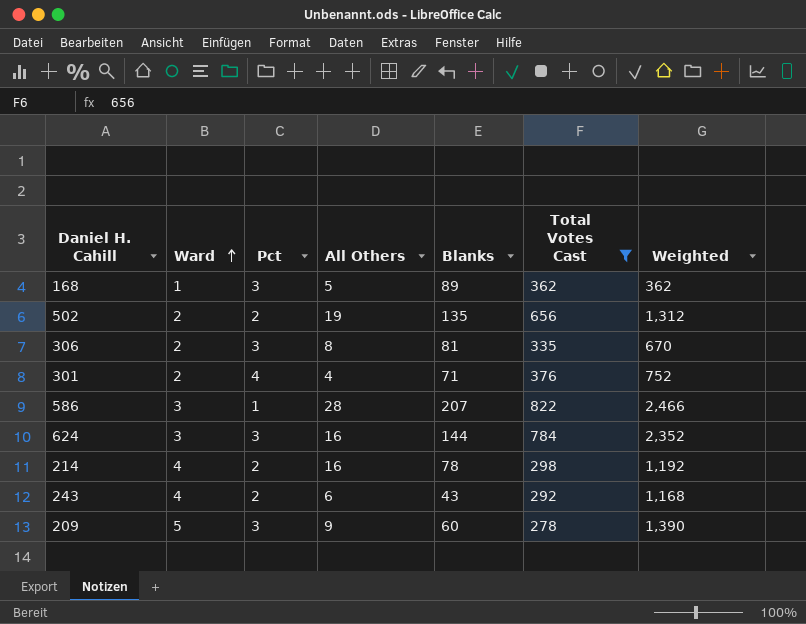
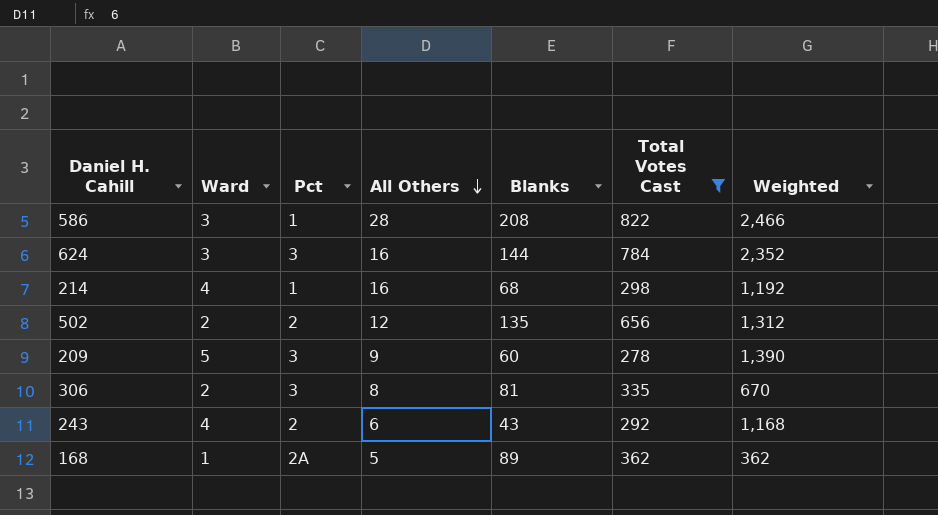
row order: Ward ascending -> All Others descending
row 301: 2 | 4 | 4 | 71 | 376 | 752 -> none
586 | Blanks: 207 -> 208
214 | Pct: 2 -> 1
214 | Blanks: 78 -> 68
502 | All Others: 19 -> 12
168 | Pct: 3 -> 2A

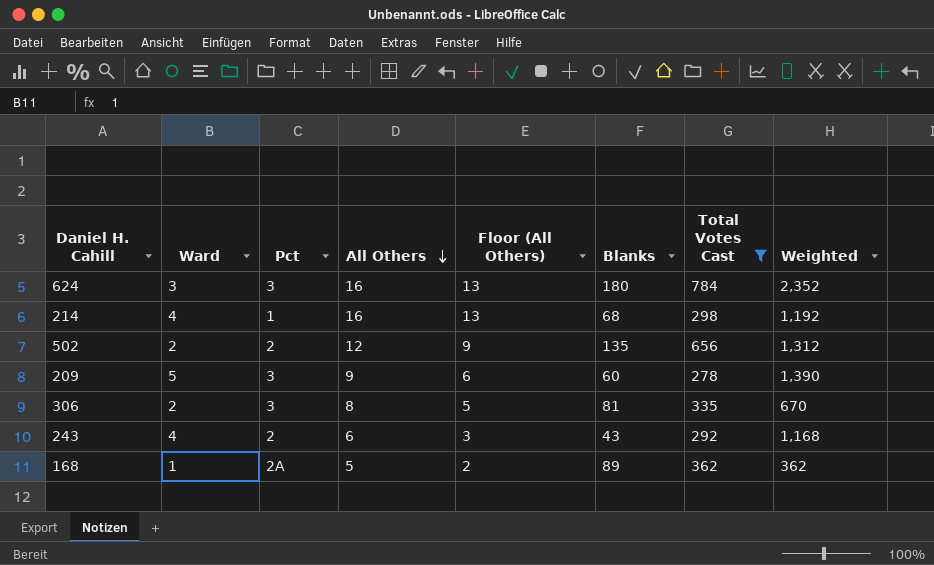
column Floor (All Others) | formula: none -> [All Others] - 3
row 586: 3 | 1 | 28 | 208 | 822 | 2,466 -> none
624 | Blanks: 144 -> 180

